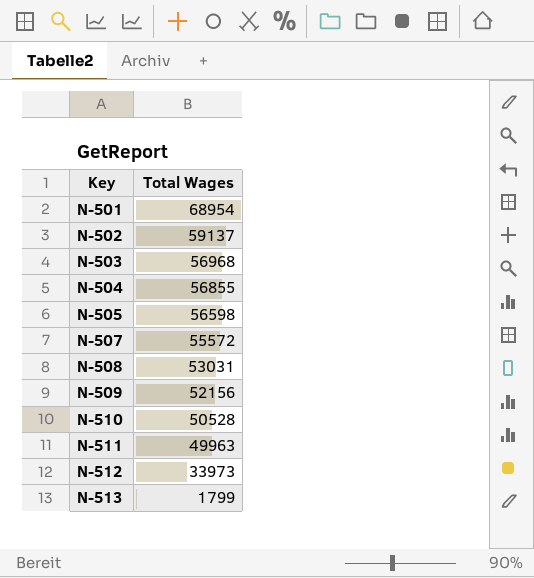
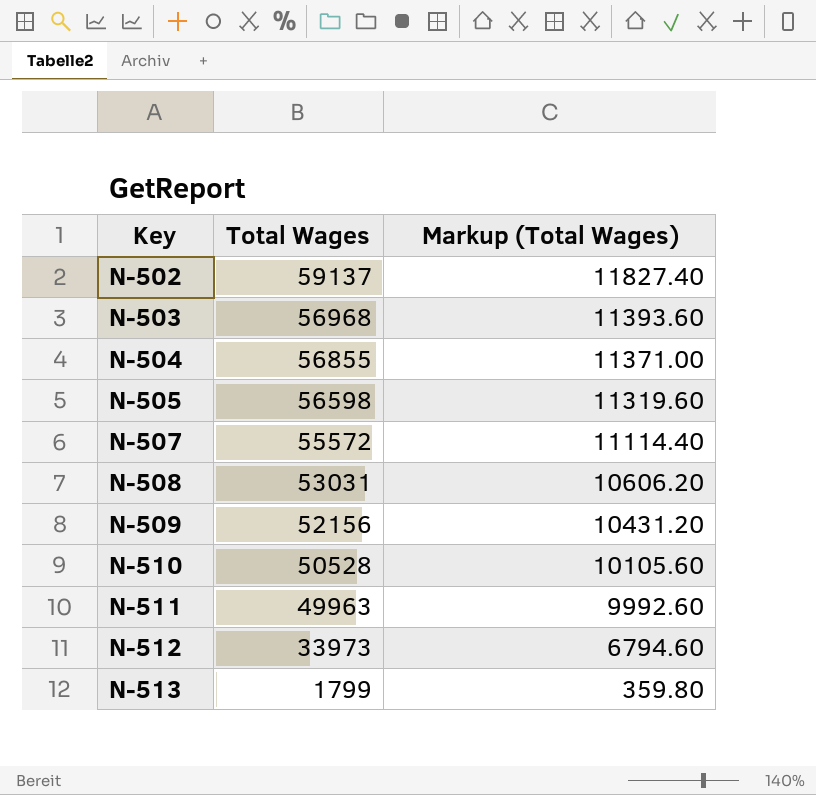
column Markup (Total Wages) | formula: none -> [Total Wages] * 0.2
row N-501: 68954 -> none

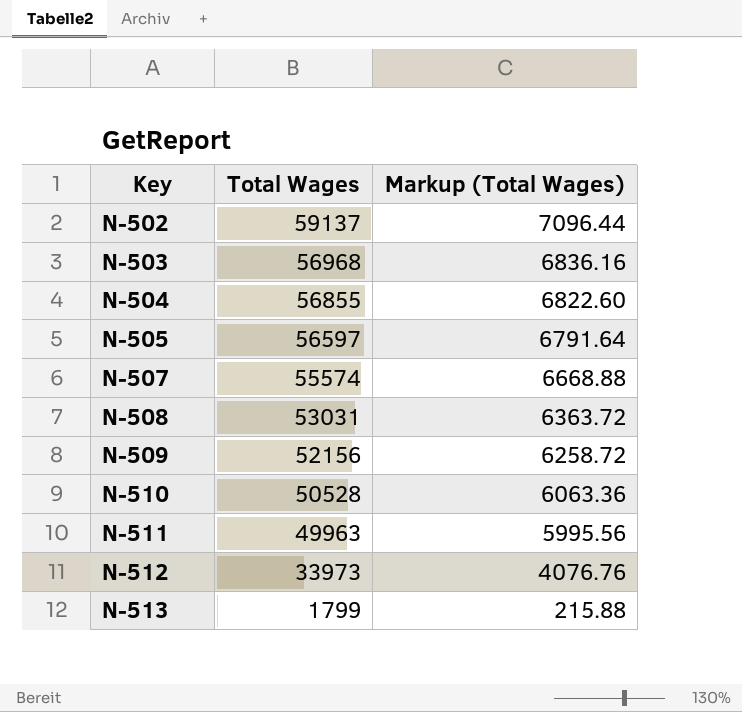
column Markup (Total Wages) | formula: [Total Wages] * 0.2 -> [Total Wages] * 0.12
N-505 | Total Wages: 56598 -> 56597
N-507 | Total Wages: 55572 -> 55574

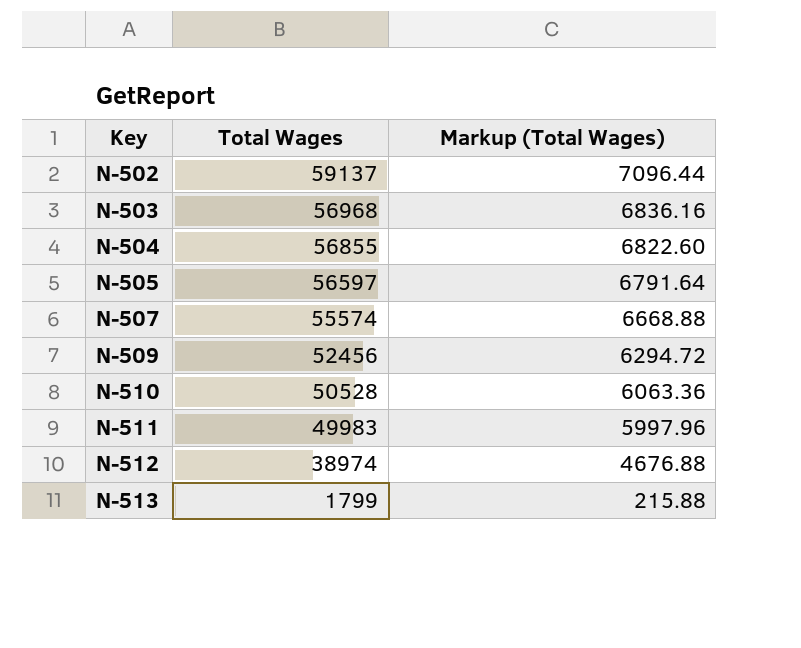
row N-508: 53031 | 6363.72 -> none
N-509 | Total Wages: 52156 -> 52456
N-509 | Markup (Total Wages): 6258.72 -> 6294.72
N-511 | Total Wages: 49963 -> 49983
N-511 | Markup (Total Wages): 5995.56 -> 5997.96
N-512 | Total Wages: 33973 -> 38974
N-512 | Markup (Total Wages): 4076.76 -> 4676.88

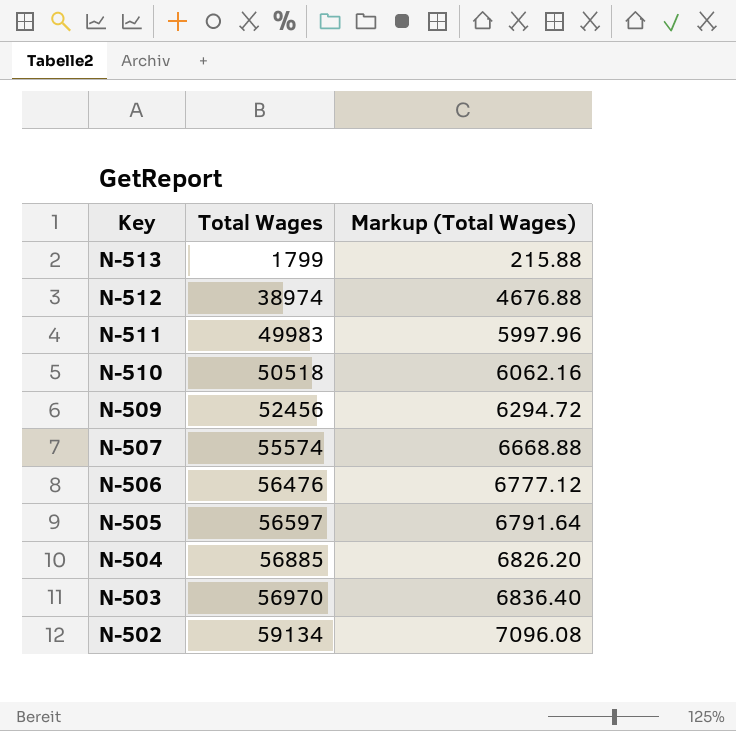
row order: Key ascending -> Key descending
N-510 | Total Wages: 50528 -> 50518
N-510 | Markup (Total Wages): 6063.36 -> 6062.16
row N-506: none -> 56476 | 6777.12
N-504 | Total Wages: 56855 -> 56885
N-504 | Markup (Total Wages): 6822.60 -> 6826.20
N-503 | Total Wages: 56968 -> 56970
N-503 | Markup (Total Wages): 6836.16 -> 6836.40
N-502 | Total Wages: 59137 -> 59134
N-502 | Markup (Total Wages): 7096.44 -> 7096.08

